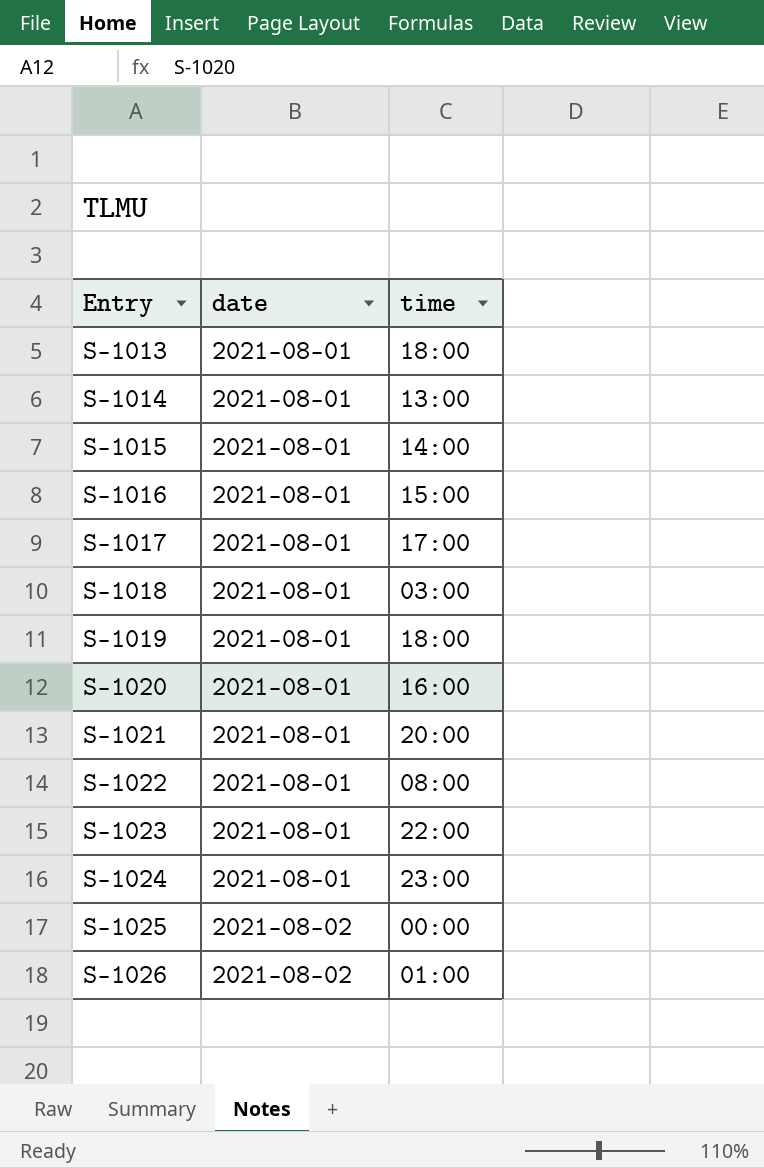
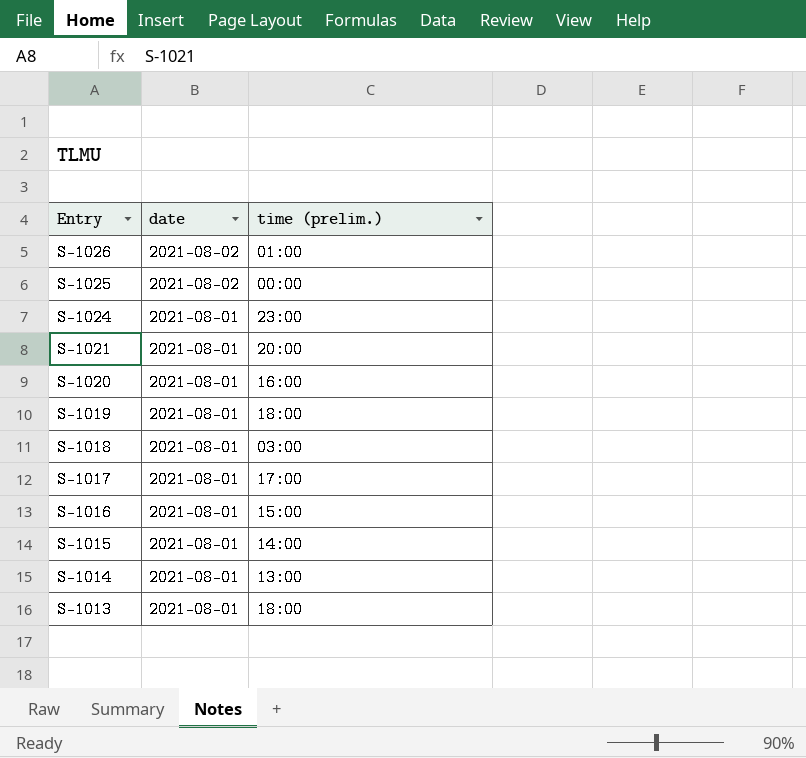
row order: Entry ascending -> Entry descending
column name: time -> time (prelim.)
row S-1022: 2021-08-01 | 08:00 -> none
row S-1023: 2021-08-01 | 22:00 -> none

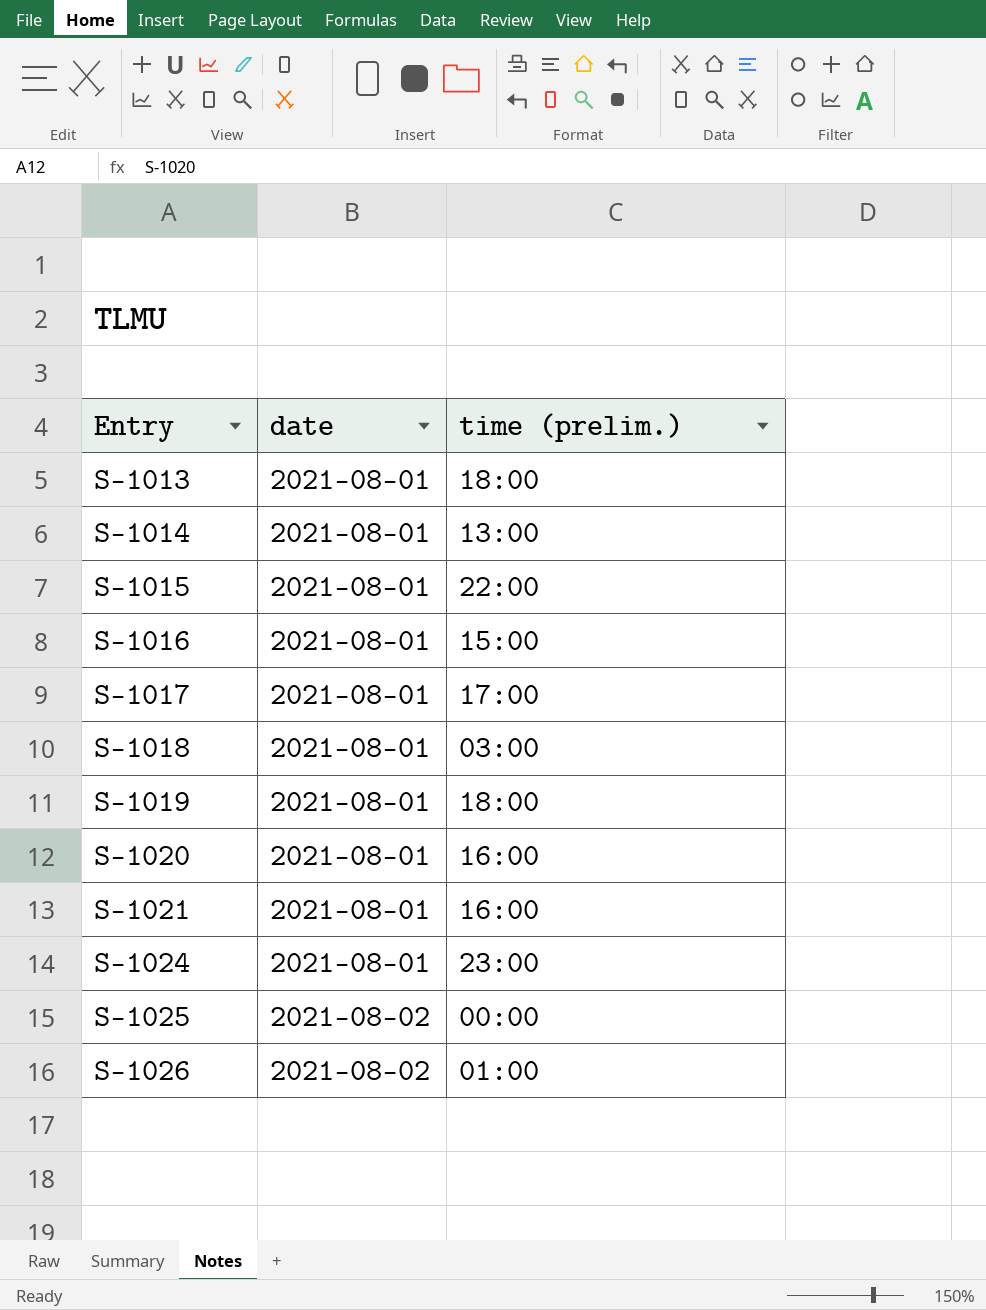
row order: Entry descending -> Entry ascending
S-1015 | time (prelim.): 14:00 -> 22:00
S-1021 | time (prelim.): 20:00 -> 16:00

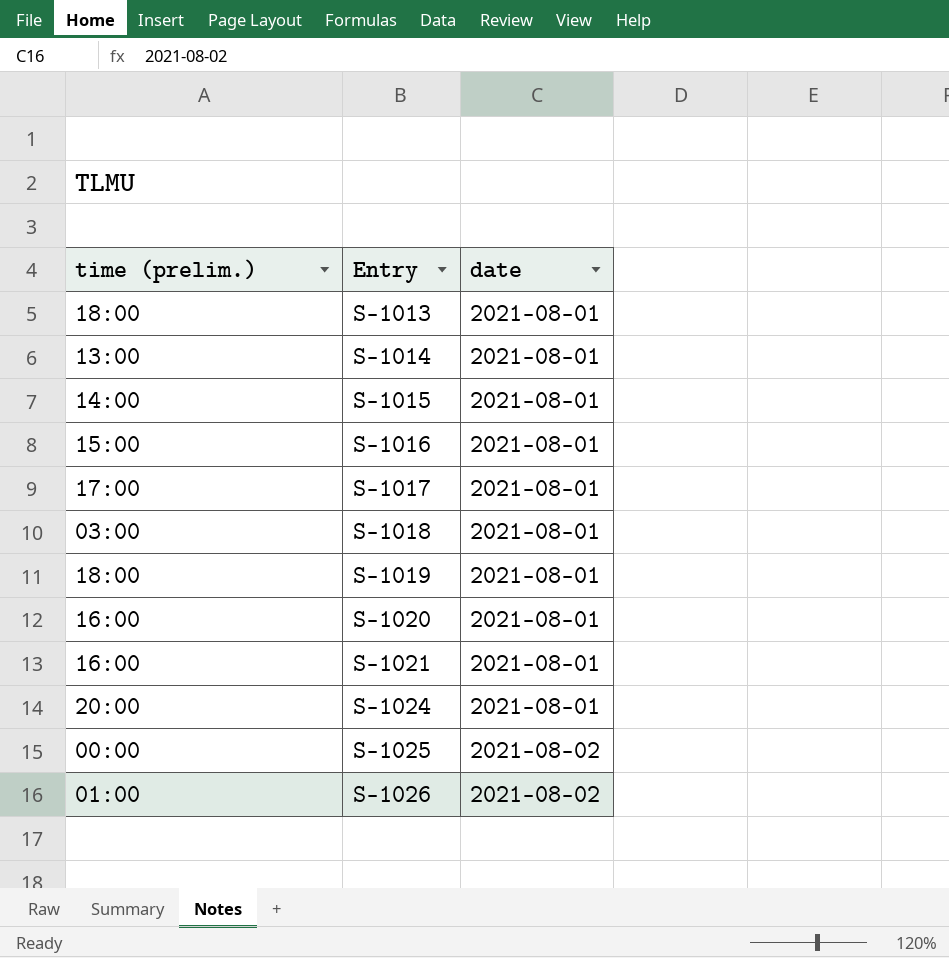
column time (prelim.) | position: 3 -> 1
S-1015 | time (prelim.): 22:00 -> 14:00
S-1024 | time (prelim.): 23:00 -> 20:00

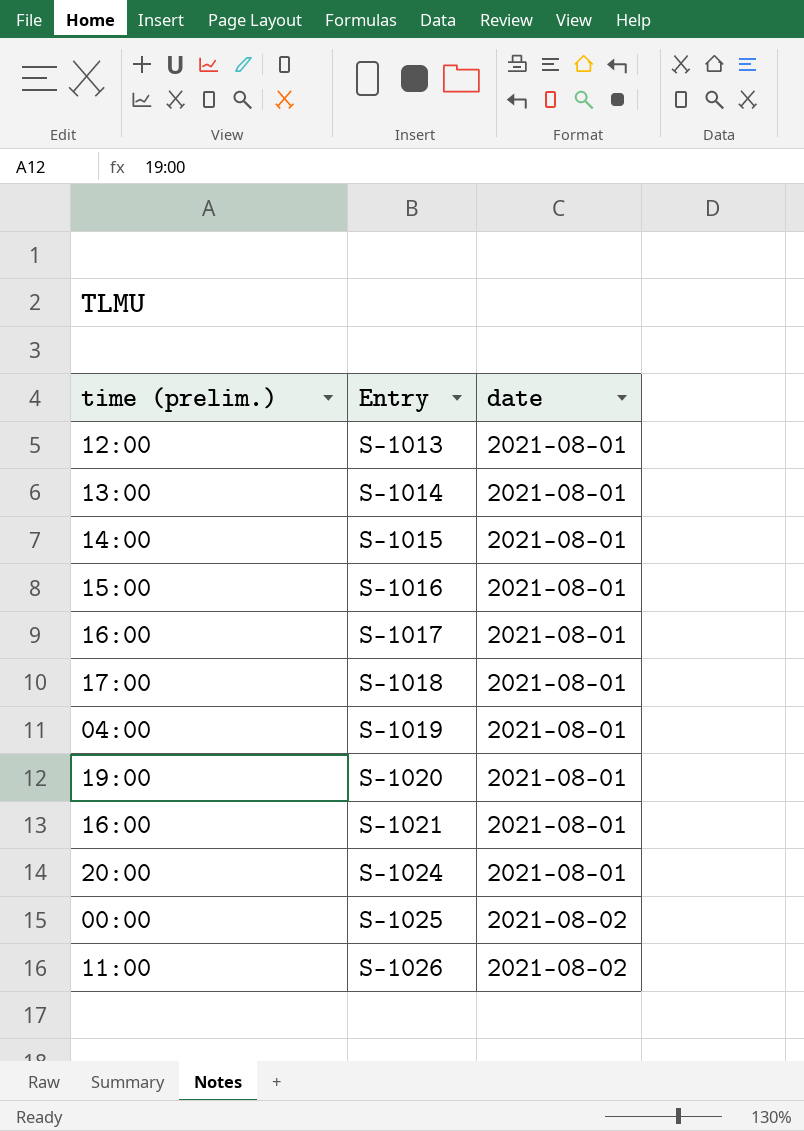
S-1013 | time (prelim.): 18:00 -> 12:00
S-1017 | time (prelim.): 17:00 -> 16:00
S-1018 | time (prelim.): 03:00 -> 17:00
S-1019 | time (prelim.): 18:00 -> 04:00
S-1020 | time (prelim.): 16:00 -> 19:00
S-1026 | time (prelim.): 01:00 -> 11:00

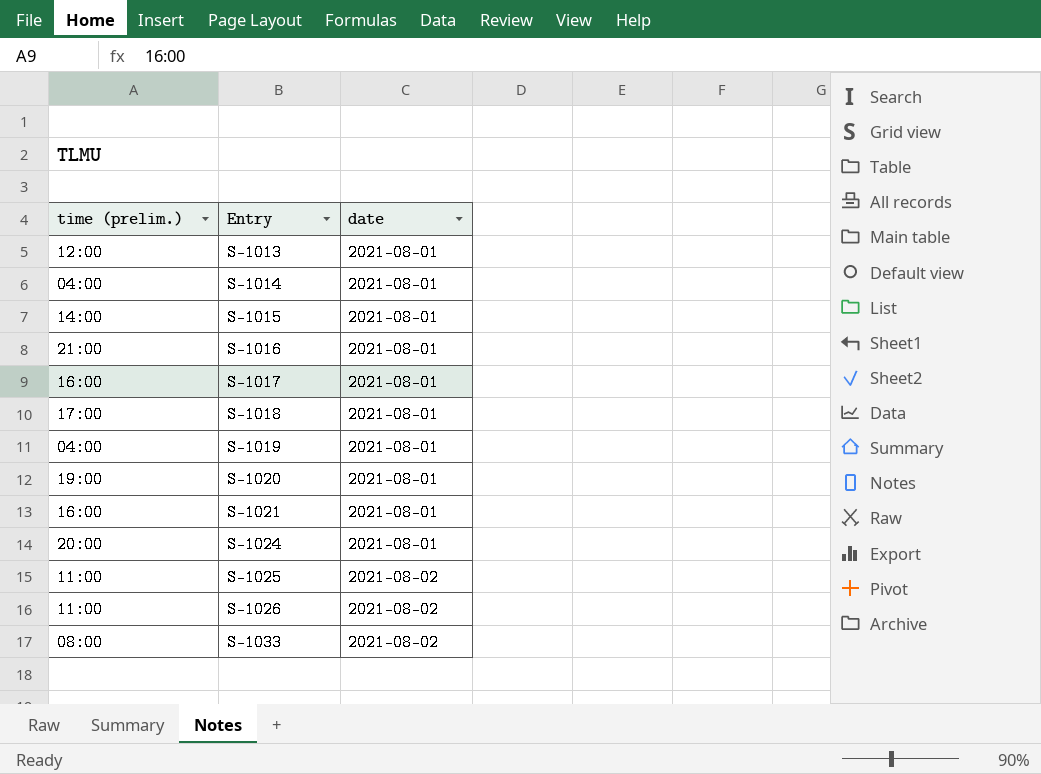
S-1014 | time (prelim.): 13:00 -> 04:00
S-1016 | time (prelim.): 15:00 -> 21:00
S-1025 | time (prelim.): 00:00 -> 11:00
row S-1033: none -> 08:00 | 2021-08-02

